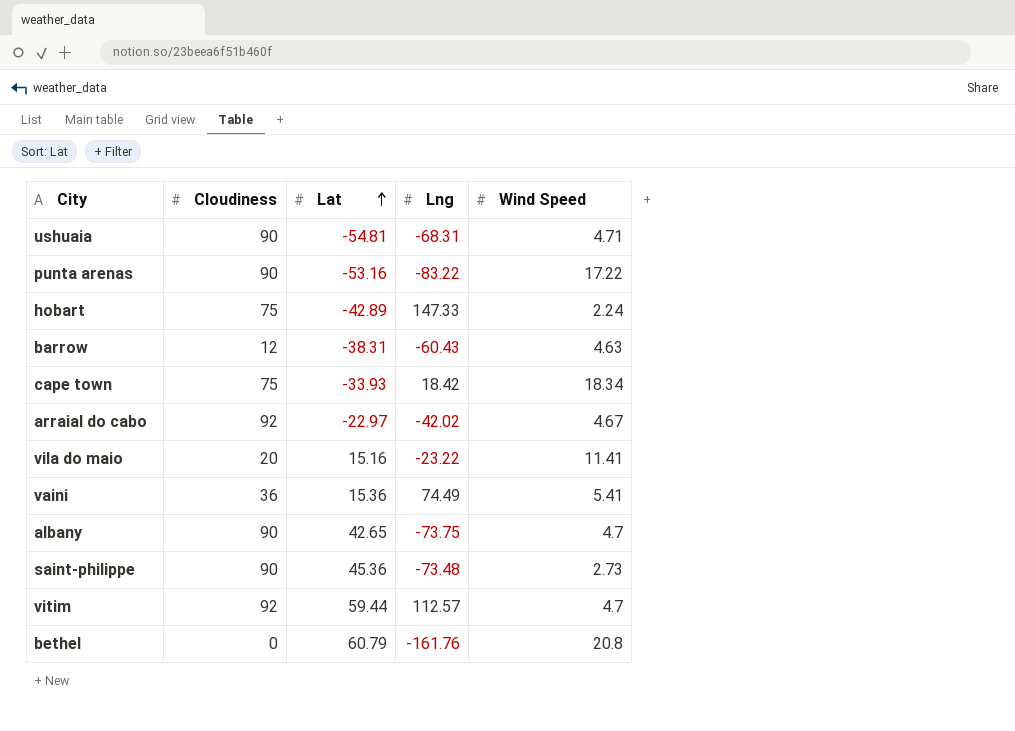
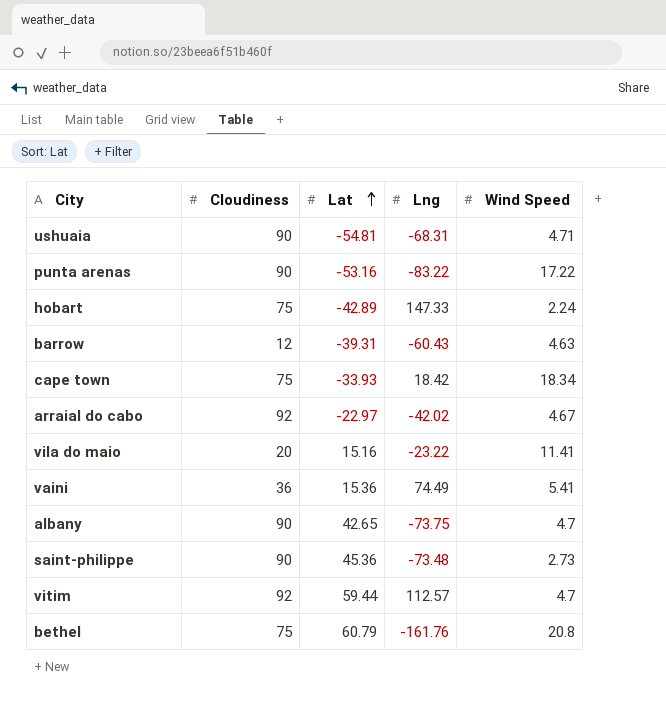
barrow | Lat: -38.31 -> -39.31
bethel | Cloudiness: 0 -> 75

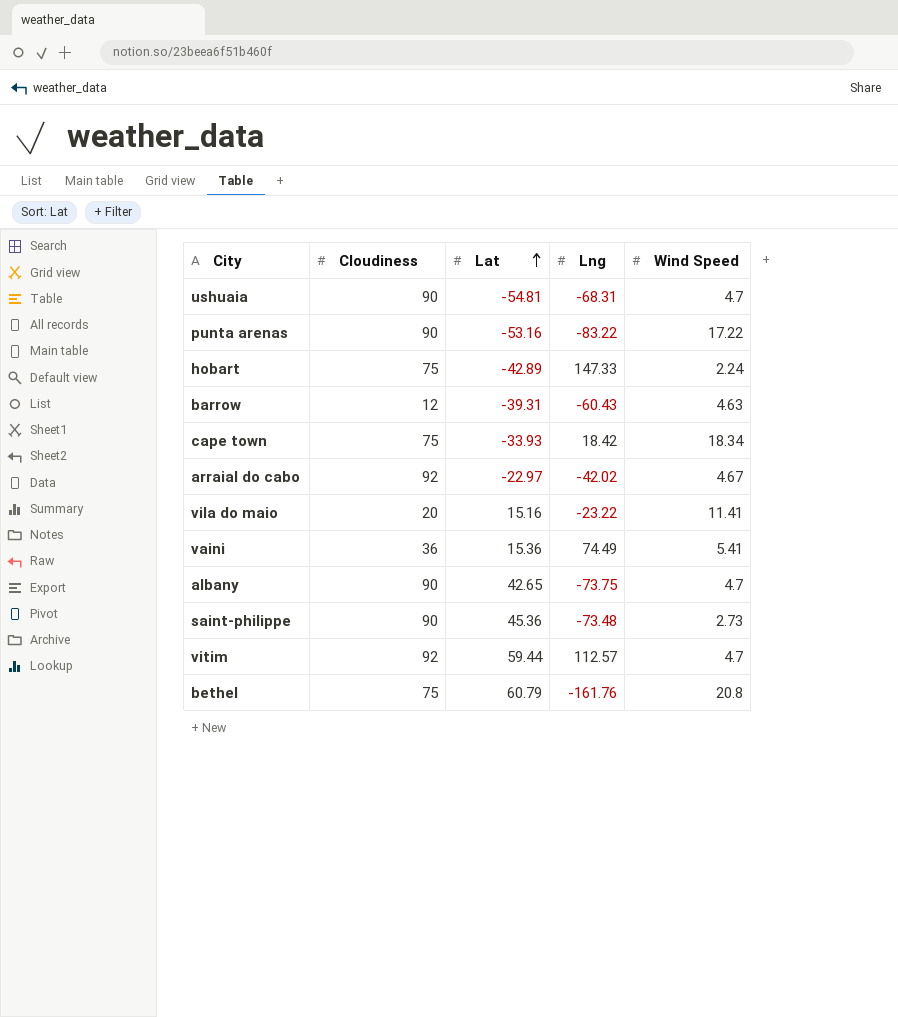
ushuaia | Wind Speed: 4.71 -> 4.7

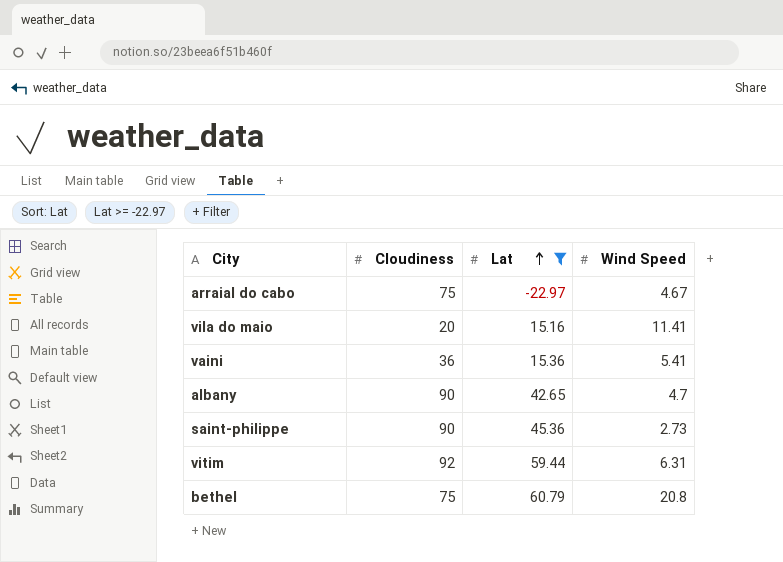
filter: none -> Lat >= -22.97
column Lng | position: 4 -> none
arraial do cabo | Cloudiness: 92 -> 75
vitim | Wind Speed: 4.7 -> 6.31

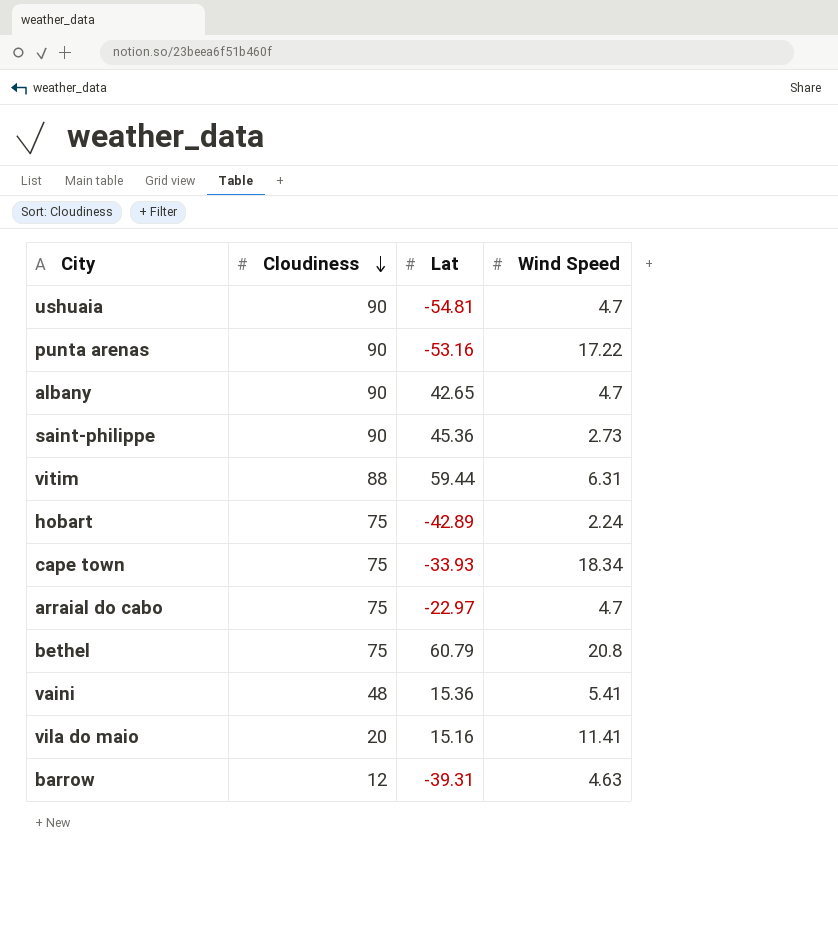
filter: Lat >= -22.97 -> none
row order: Lat ascending -> Cloudiness descending
vitim | Cloudiness: 92 -> 88
arraial do cabo | Wind Speed: 4.67 -> 4.7
vaini | Cloudiness: 36 -> 48

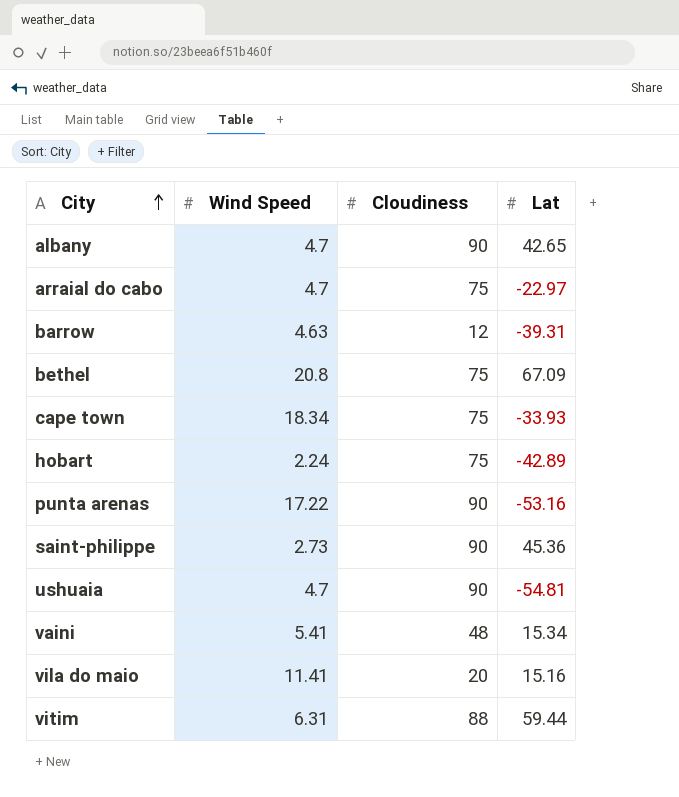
row order: Cloudiness descending -> City ascending
column Wind Speed | position: 4 -> 2
bethel | Lat: 60.79 -> 67.09
vaini | Lat: 15.36 -> 15.34

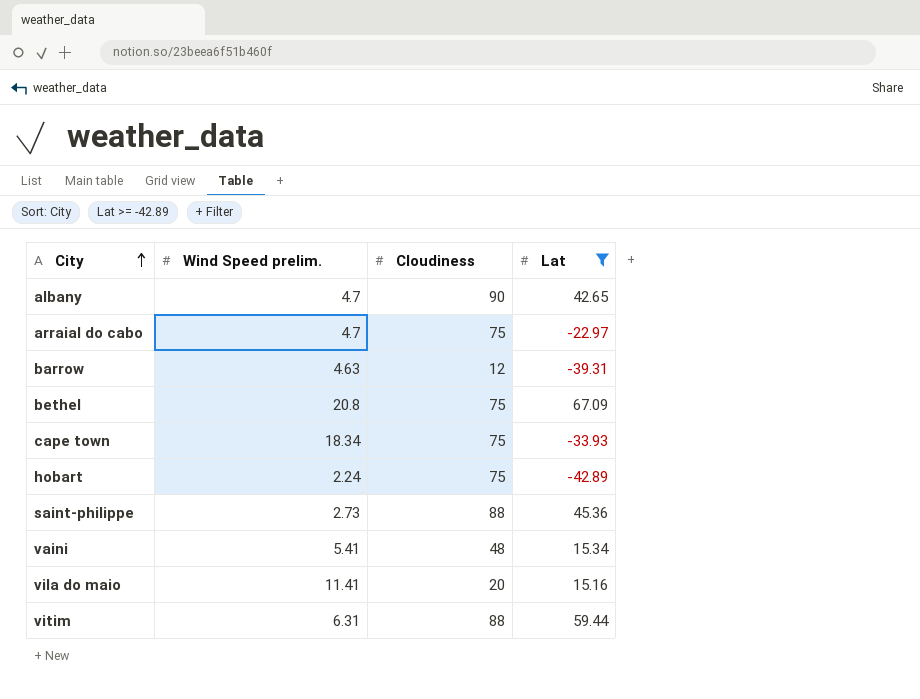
filter: none -> Lat >= -42.89
column name: Wind Speed -> Wind Speed prelim.
saint-philippe | Cloudiness: 90 -> 88

